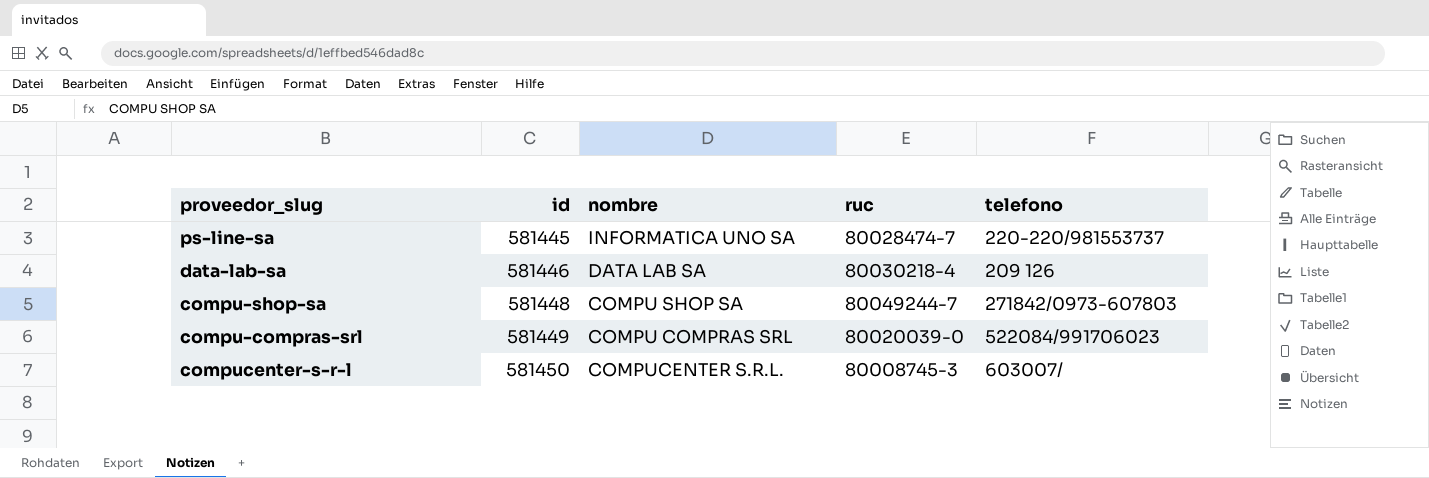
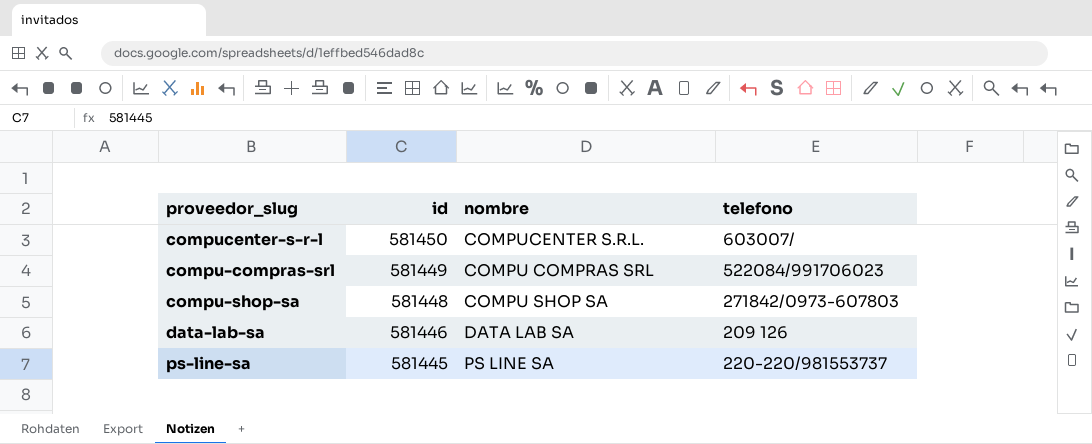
row order: id ascending -> id descending
column ruc | position: 4 -> none
ps-line-sa | nombre: INFORMATICA UNO SA -> PS LINE SA

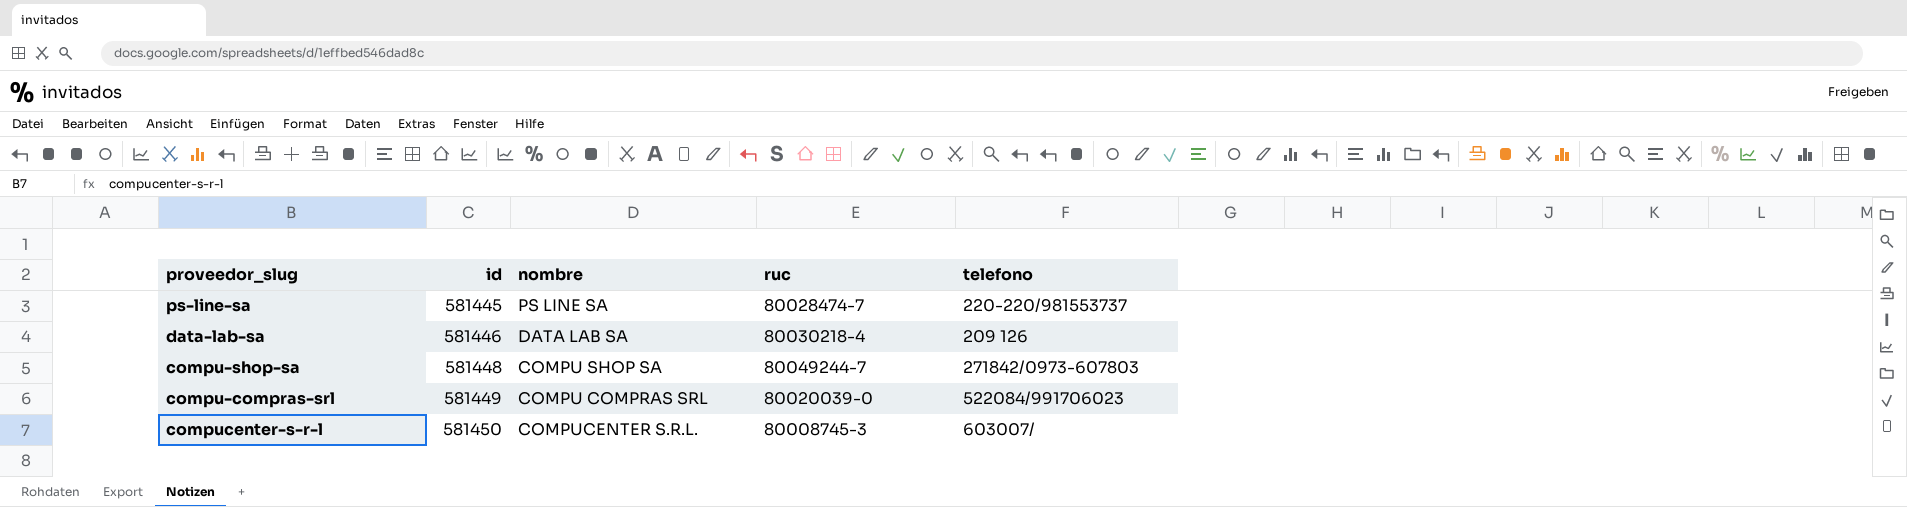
row order: id descending -> id ascending
column ruc | position: none -> 4

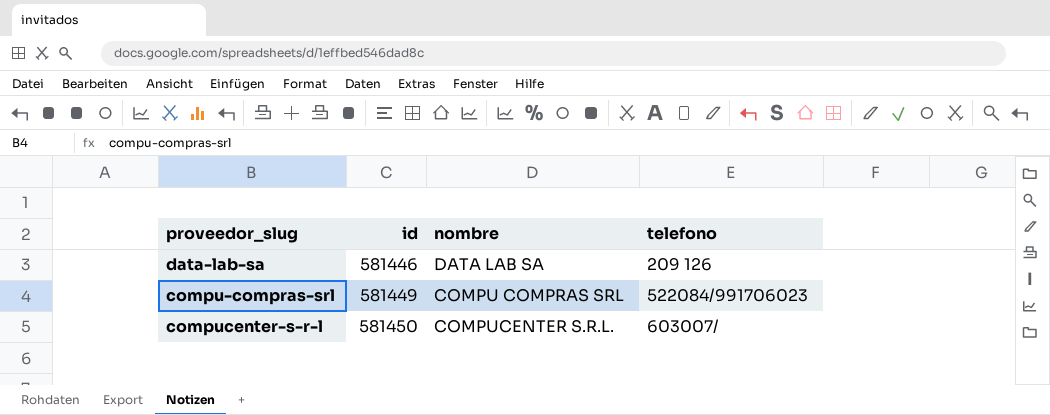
column ruc | position: 4 -> none
row ps-line-sa: 581445 | PS LINE SA | 80028474-7 | 220-220/981553737 -> none
row compu-shop-sa: 581448 | COMPU SHOP SA | 80049244-7 | 271842/0973-607803 -> none

